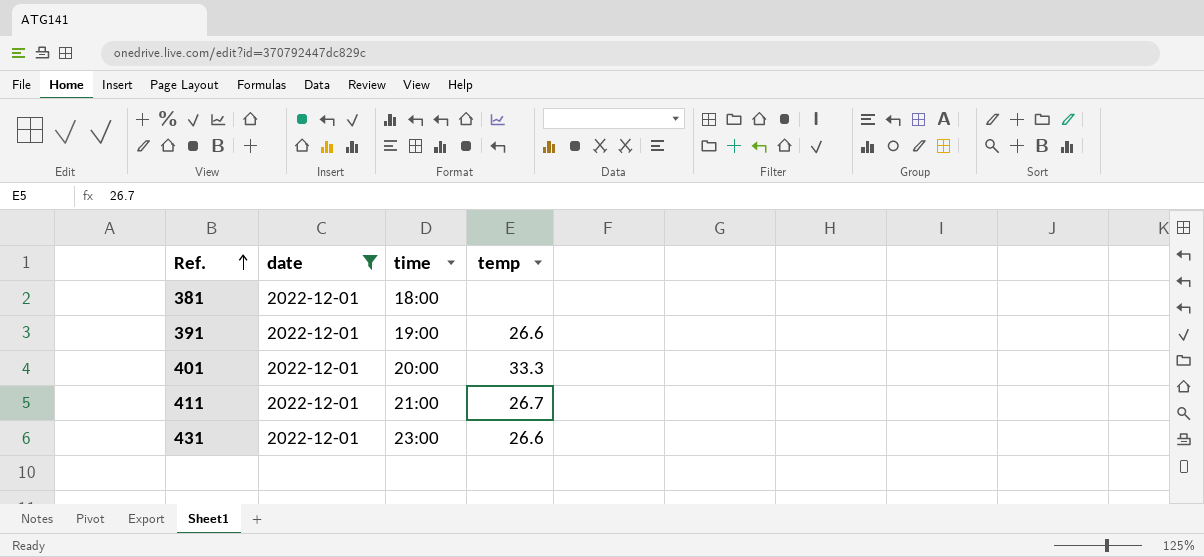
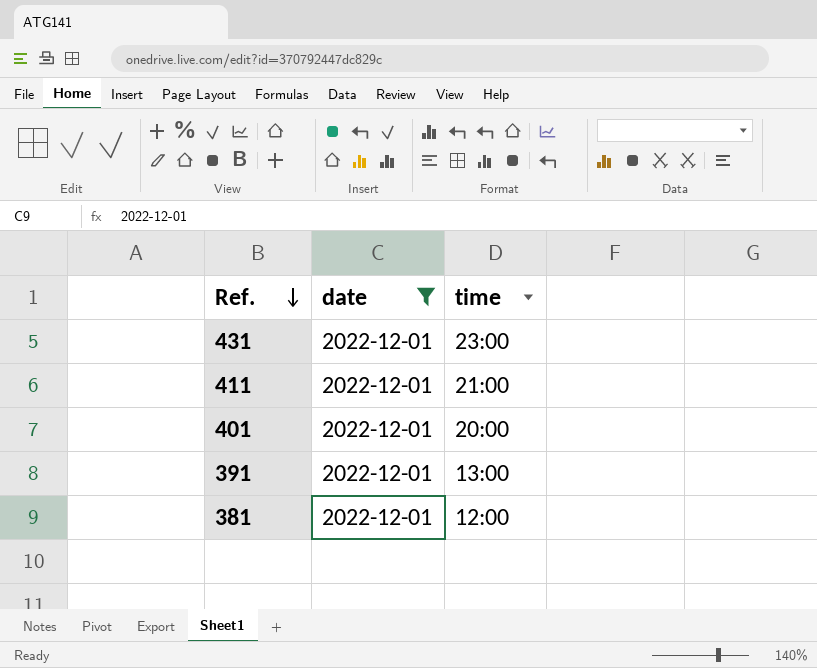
row order: Ref. ascending -> Ref. descending
column temp | position: 4 -> none
391 | time: 19:00 -> 13:00
381 | time: 18:00 -> 12:00

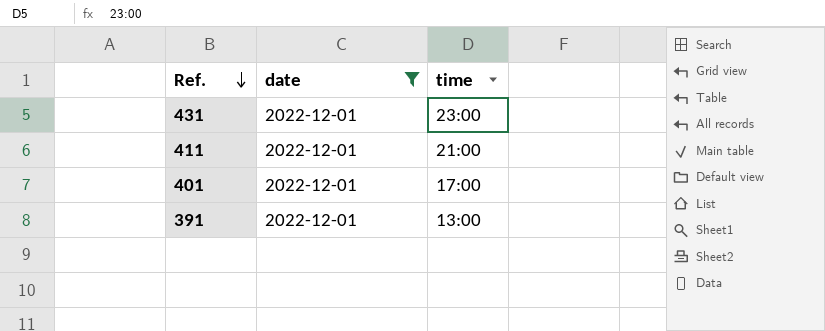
row 381: 2022-12-01 | 12:00 -> none
401 | time: 20:00 -> 17:00

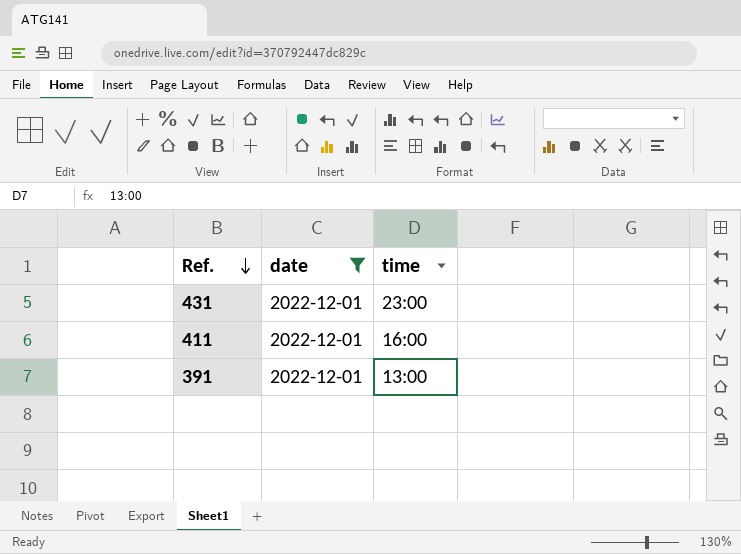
row 401: 2022-12-01 | 17:00 -> none
411 | time: 21:00 -> 16:00

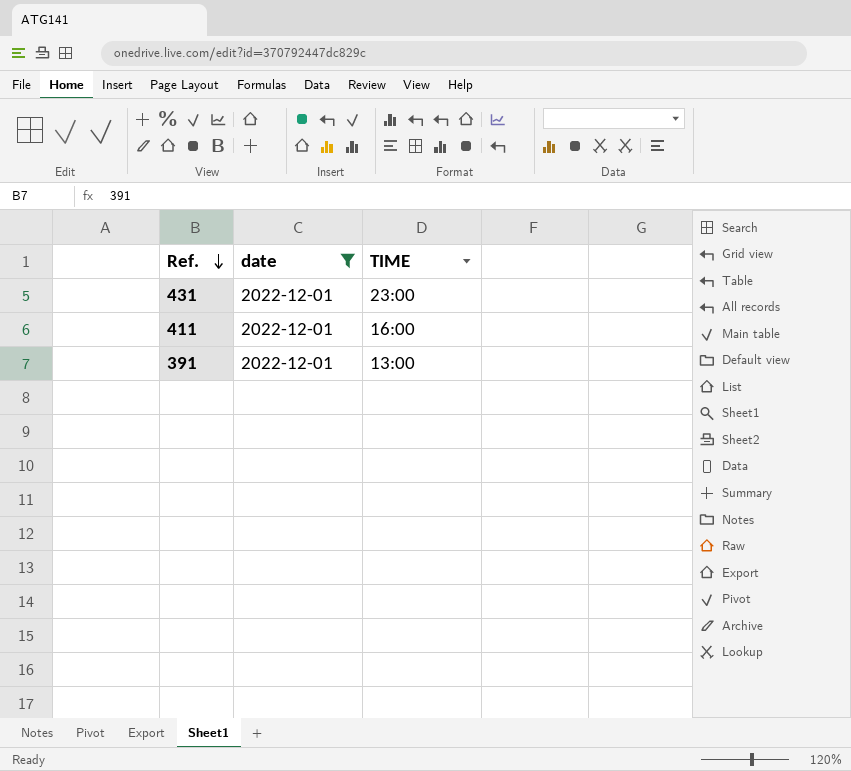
column name: time -> TIME

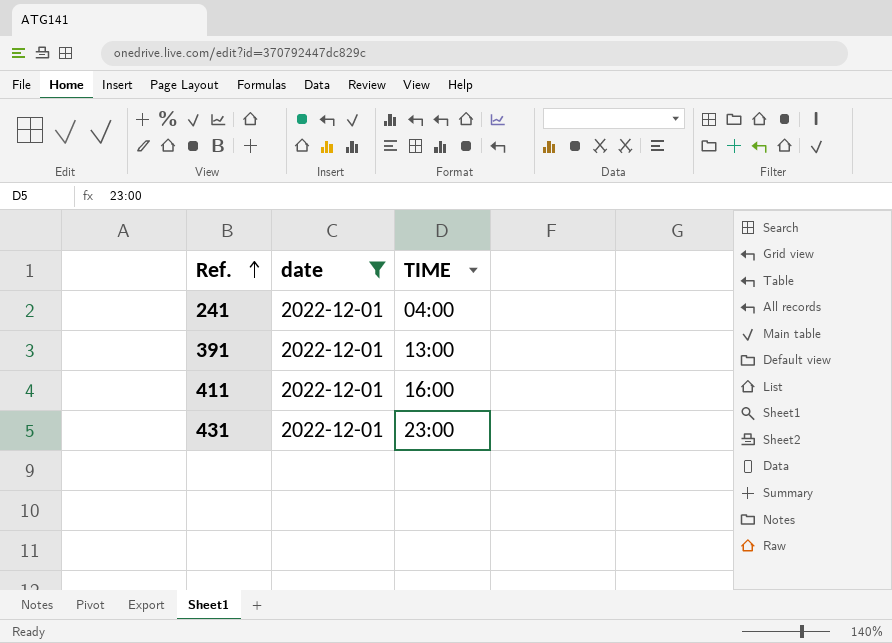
row order: Ref. descending -> Ref. ascending
row 241: none -> 2022-12-01 | 04:00

